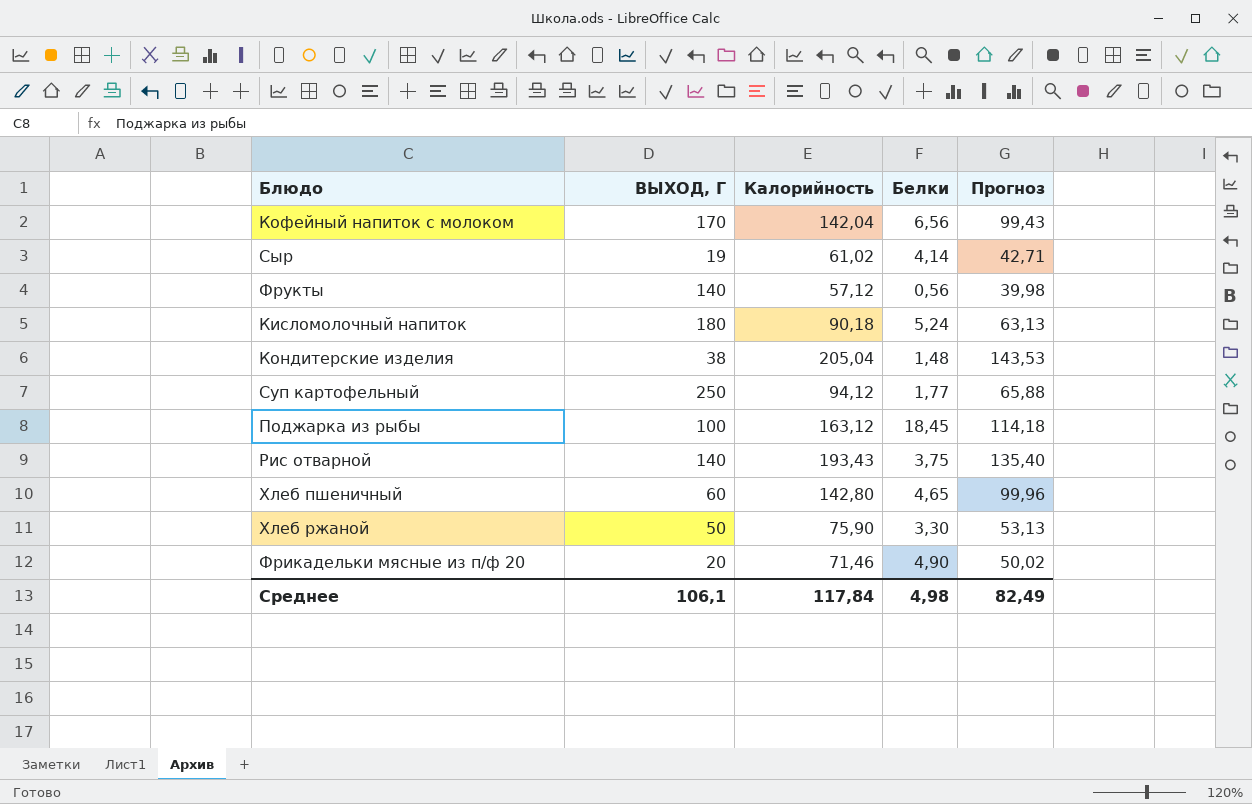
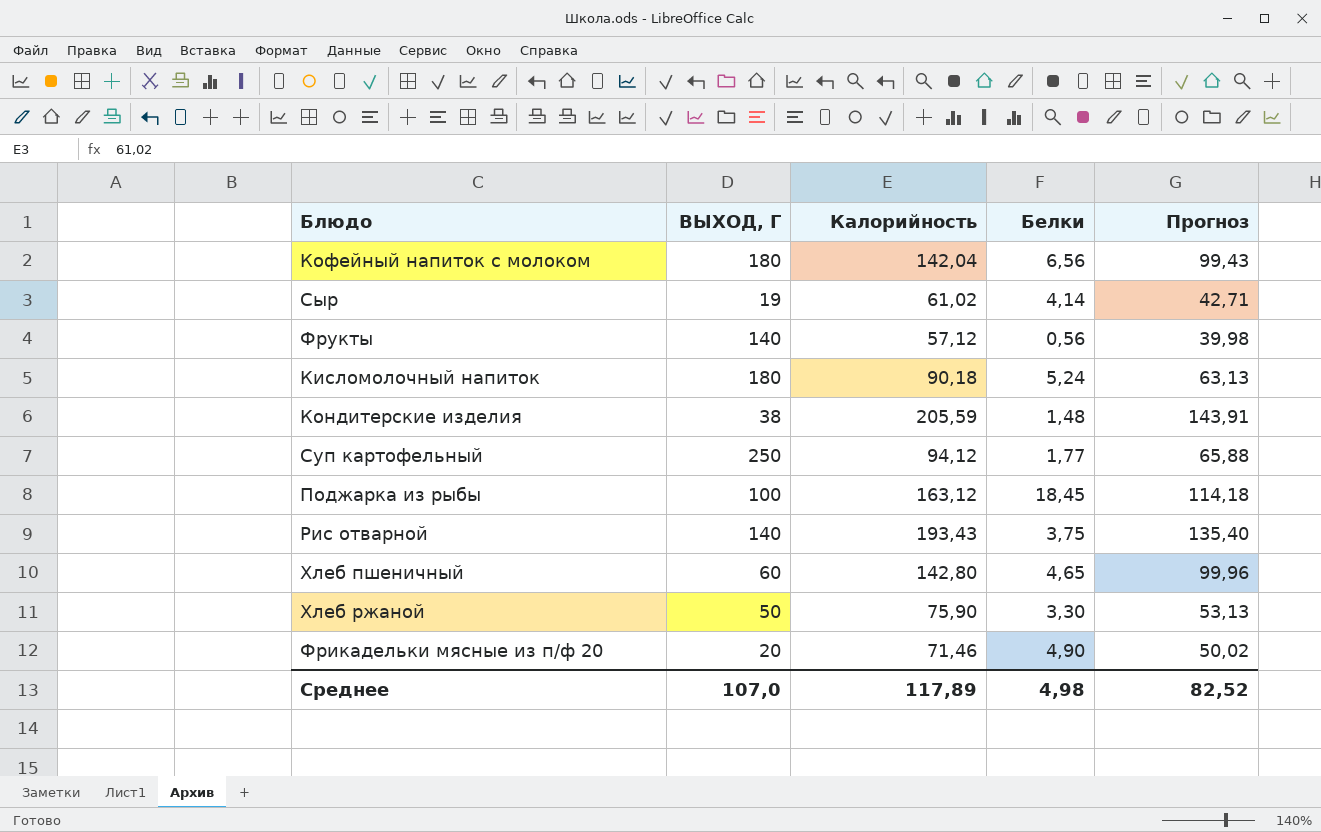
Кофейный напиток с молоком | ВЫХОД, Г: 170 -> 180
Кондитерские изделия | Калорийность: 205,04 -> 205,59
Кондитерские изделия | Прогноз: 143,53 -> 143,91
Среднее | ВЫХОД, Г: 106,1 -> 107,0
Среднее | Калорийность: 117,84 -> 117,89
Среднее | Прогноз: 82,49 -> 82,52

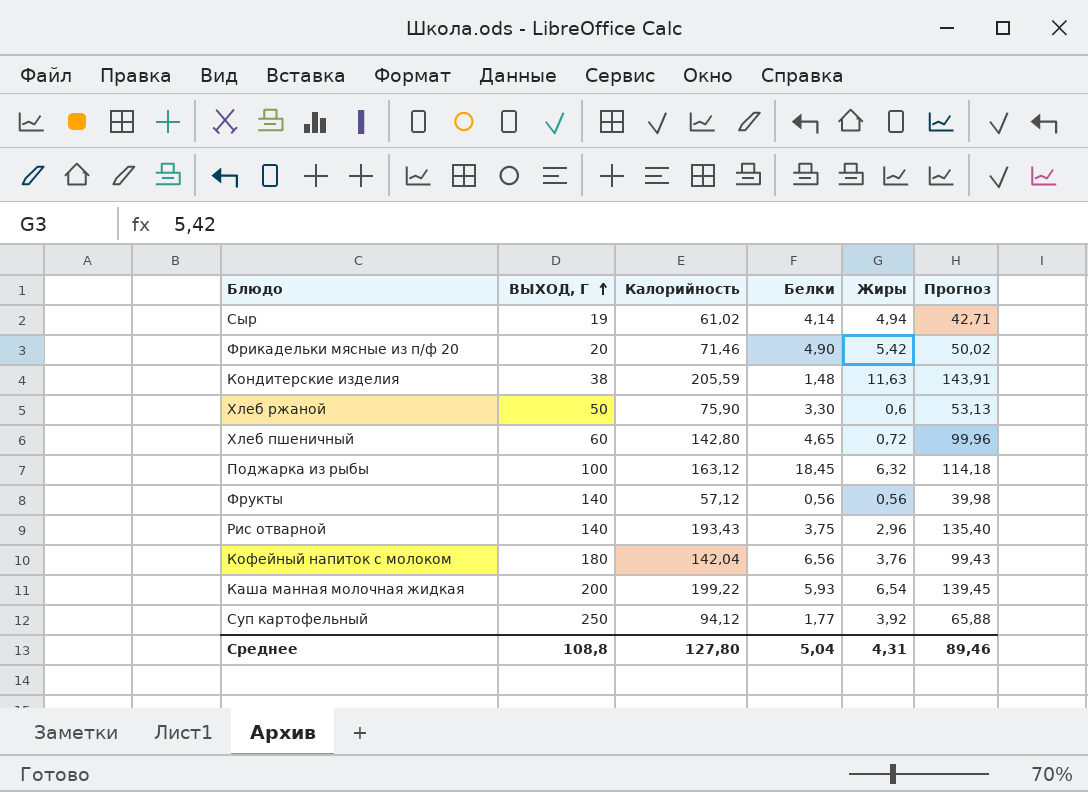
row order: none -> ВЫХОД, Г ascending
column Жиры | position: none -> 5
row Кисломолочный напиток: 180 | 90,18 | 5,24 | 63,13 -> none
row Каша манная молочная жидкая: none -> 200 | 199,22 | 5,93 | 6,54 | 139,45
Среднее | ВЫХОД, Г: 107,0 -> 108,8
Среднее | Калорийность: 117,89 -> 127,80
Среднее | Белки: 4,98 -> 5,04
Среднее | Прогноз: 82,52 -> 89,46

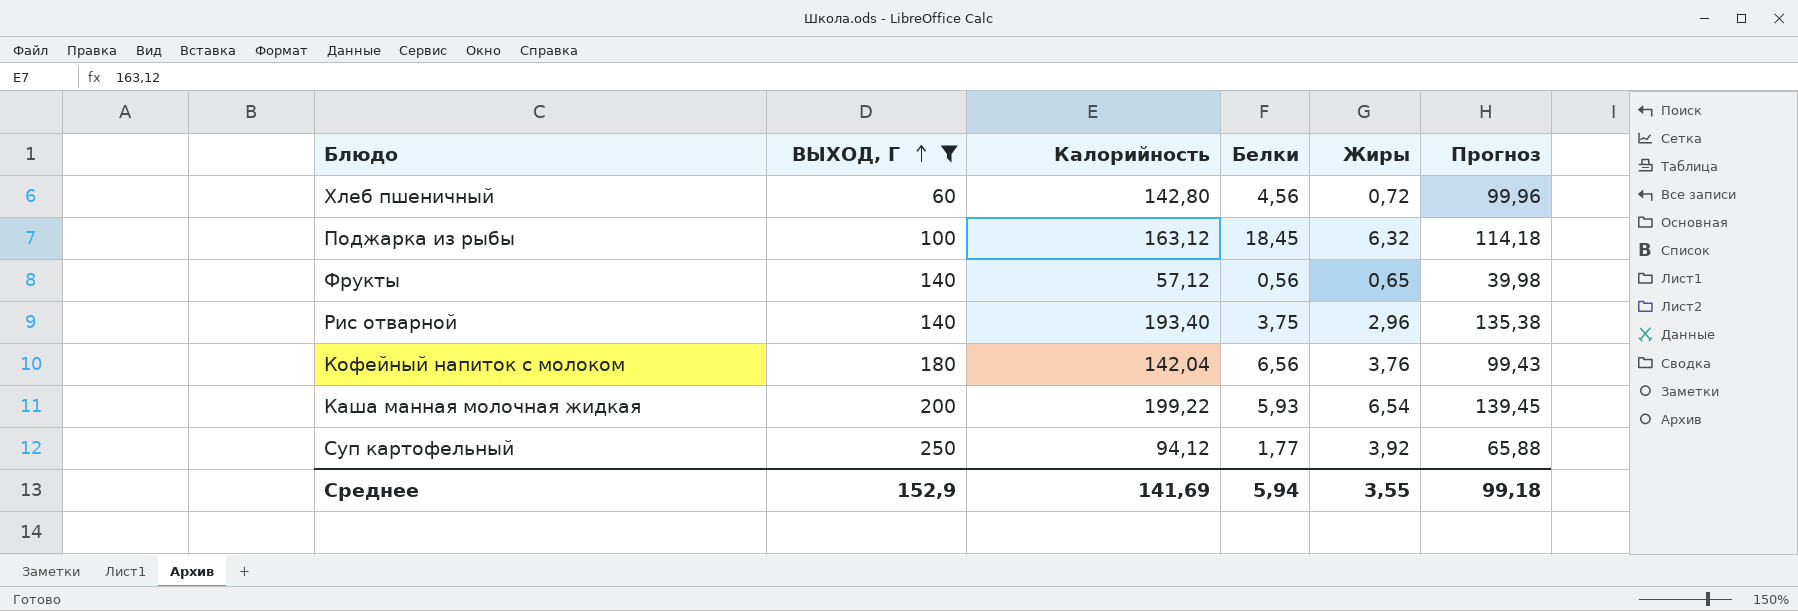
filter: none -> ВЫХОД, Г >= 60
Хлеб пшеничный | Белки: 4,65 -> 4,56
Фрукты | Жиры: 0,56 -> 0,65
Рис отварной | Калорийность: 193,43 -> 193,40
Рис отварной | Прогноз: 135,40 -> 135,38
Среднее | ВЫХОД, Г: 108,8 -> 152,9
Среднее | Калорийность: 127,80 -> 141,69
Среднее | Белки: 5,04 -> 5,94
Среднее | Жиры: 4,31 -> 3,55
Среднее | Прогноз: 89,46 -> 99,18

